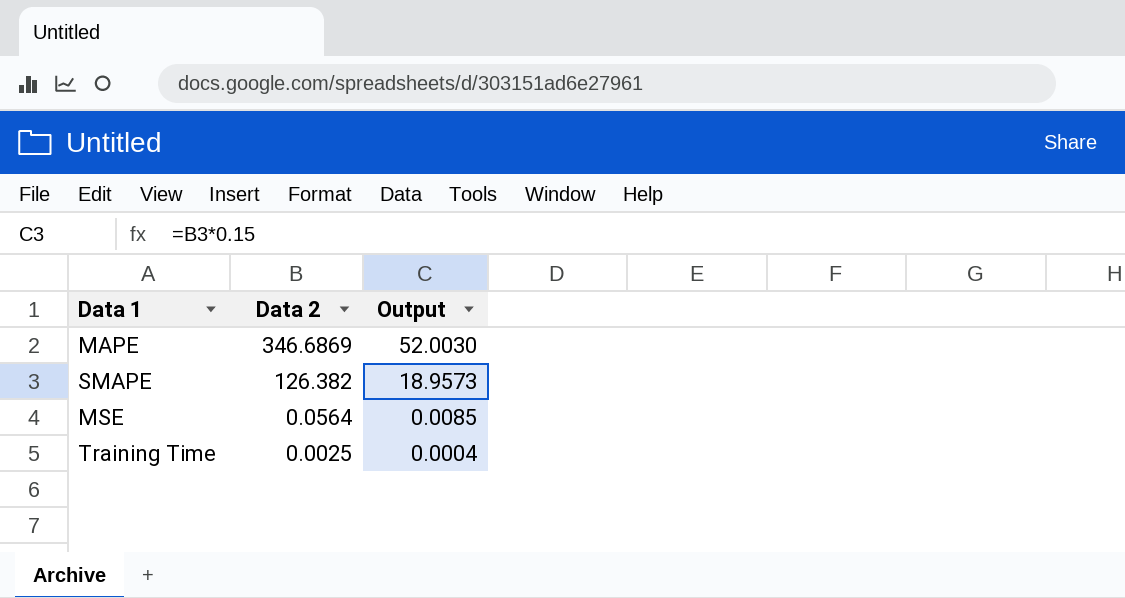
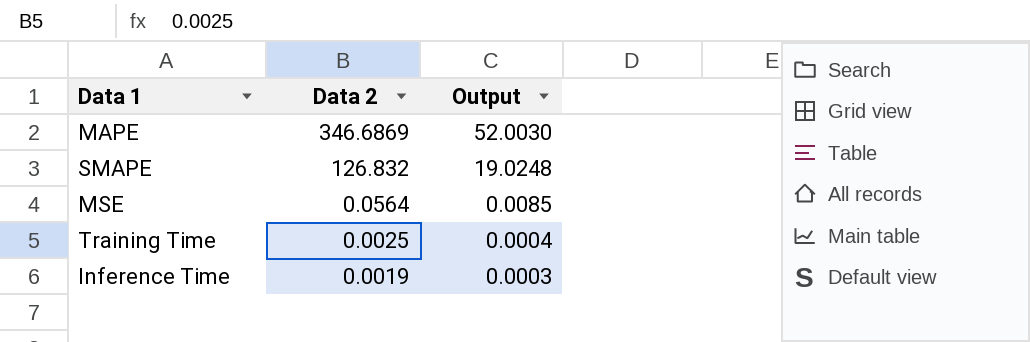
SMAPE | Data 2: 126.382 -> 126.832
SMAPE | Output: 18.9573 -> 19.0248
row Inference Time: none -> 0.0019 | 0.0003

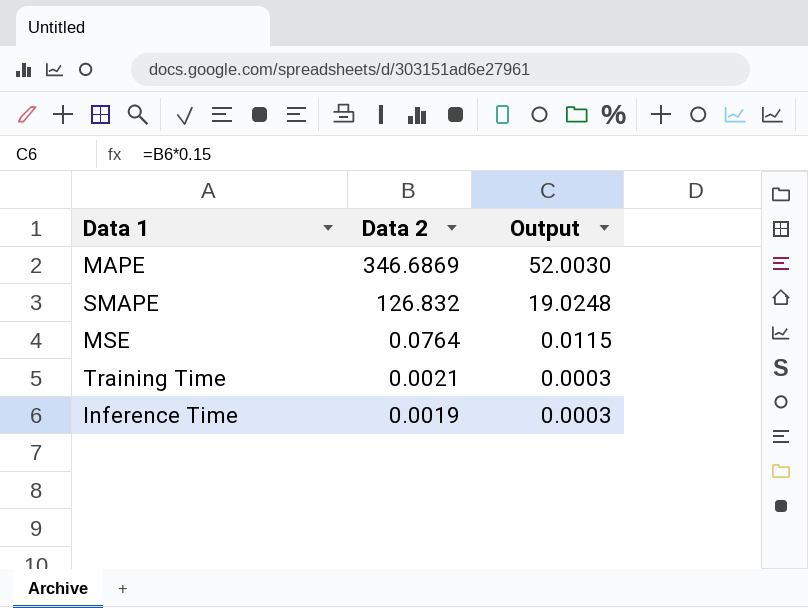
MSE | Data 2: 0.0564 -> 0.0764
MSE | Output: 0.0085 -> 0.0115
Training Time | Data 2: 0.0025 -> 0.0021
Training Time | Output: 0.0004 -> 0.0003

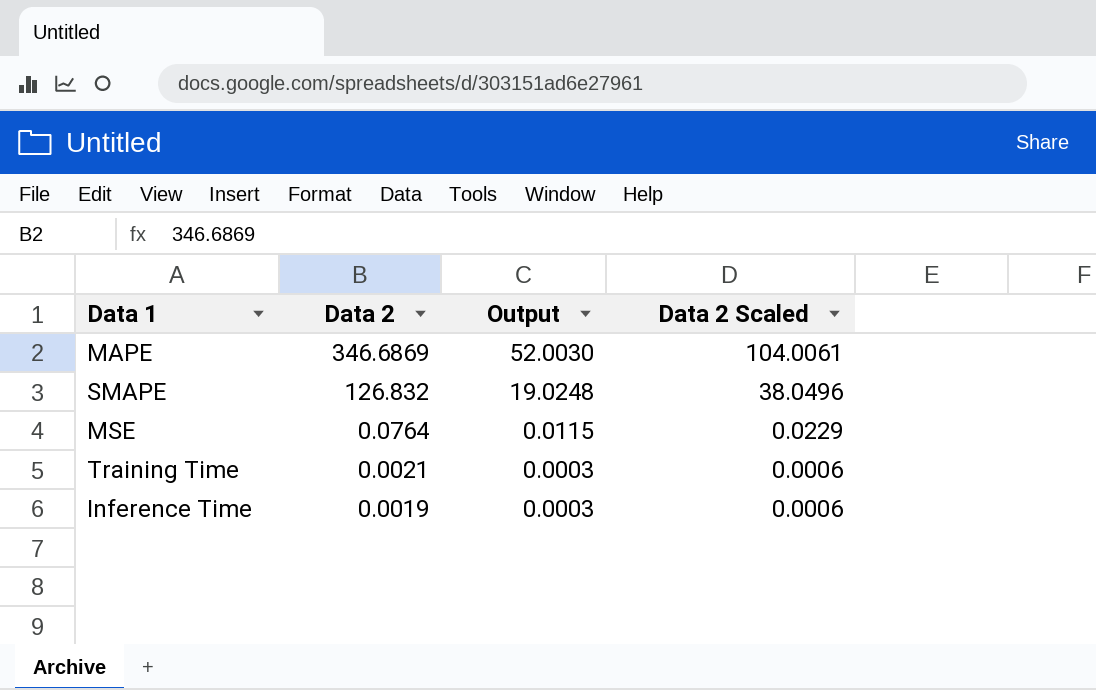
column Data 2 Scaled | formula: none -> [Data 2] * 0.3

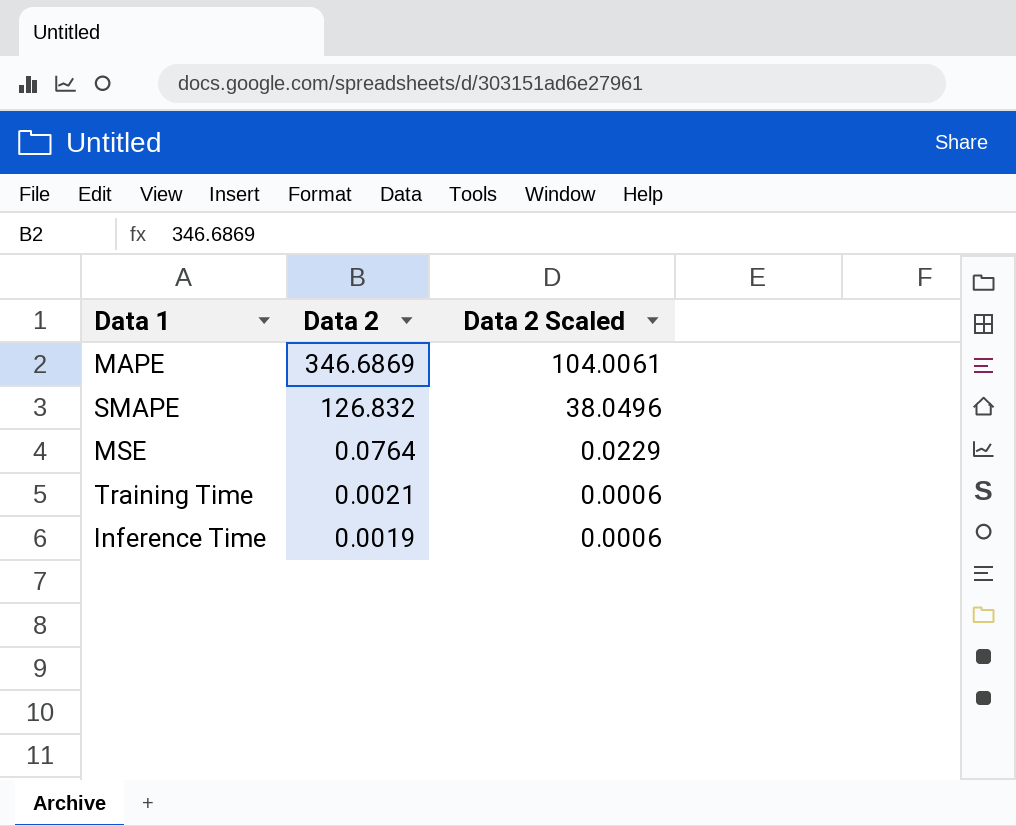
column Output | formula: [Data 2] * 0.15 -> none

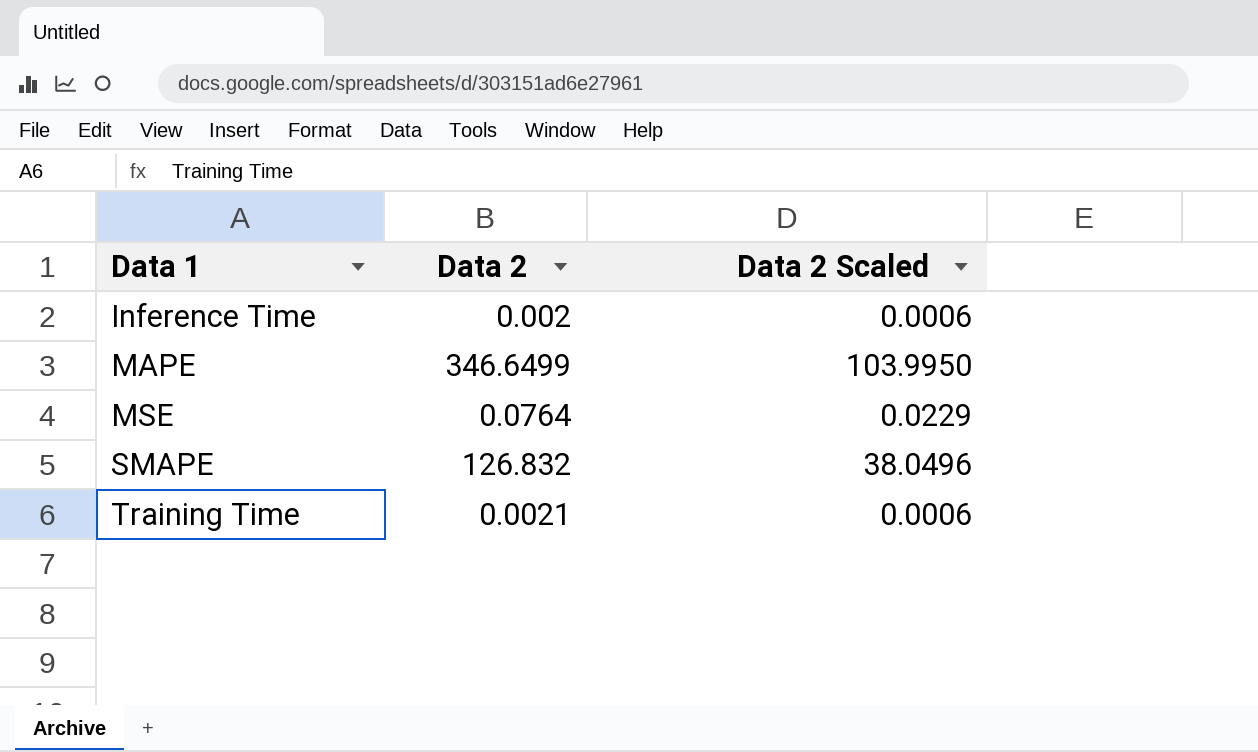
row order: Data 2 descending -> Data 1 ascending
Inference Time | Data 2: 0.0019 -> 0.002
MAPE | Data 2: 346.6869 -> 346.6499
MAPE | Data 2 Scaled: 104.0061 -> 103.9950

